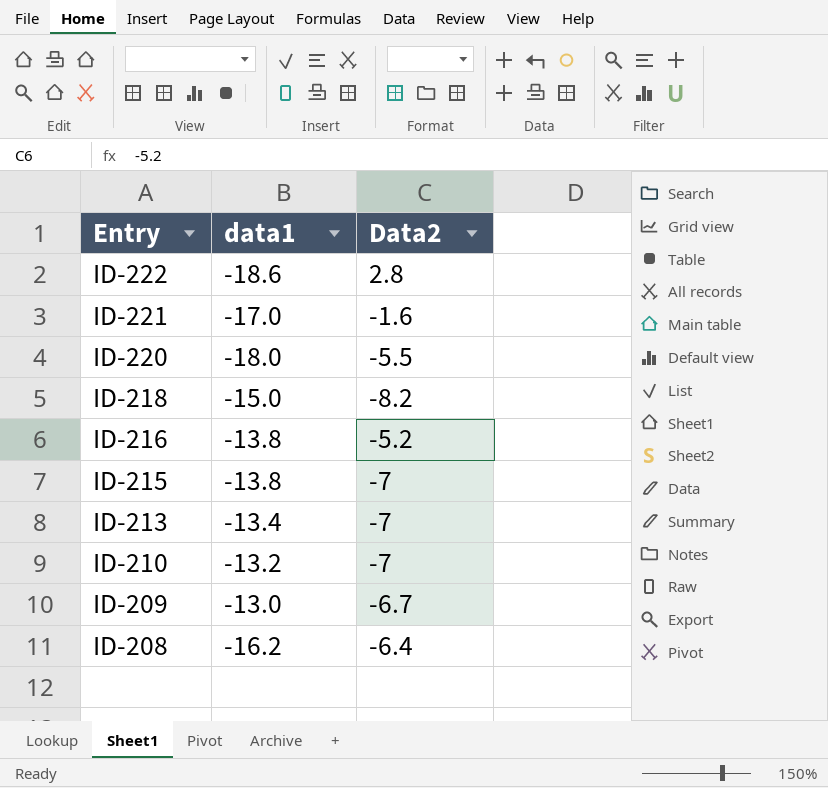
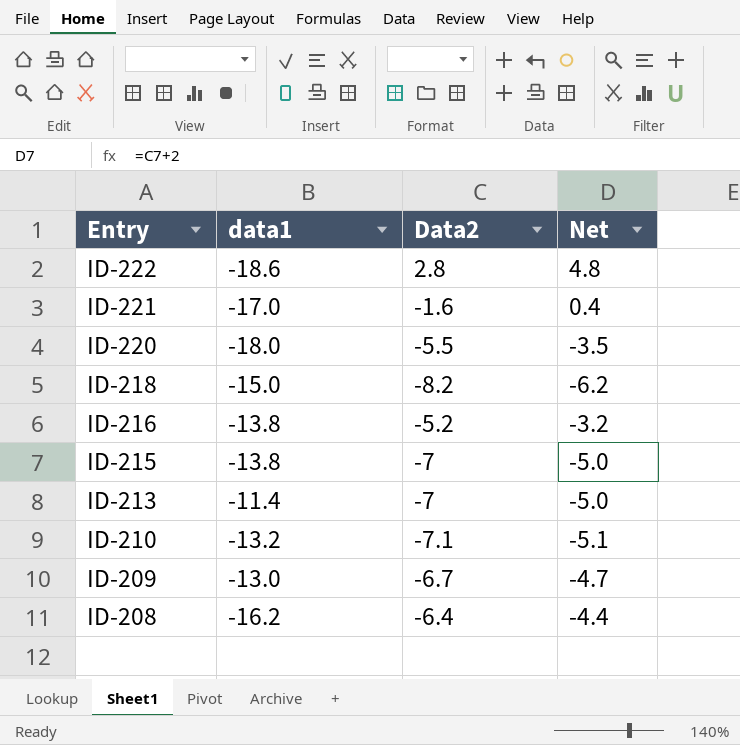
column Net | formula: none -> [Data2] + 2
ID-213 | data1: -13.4 -> -11.4
ID-210 | Data2: -7 -> -7.1

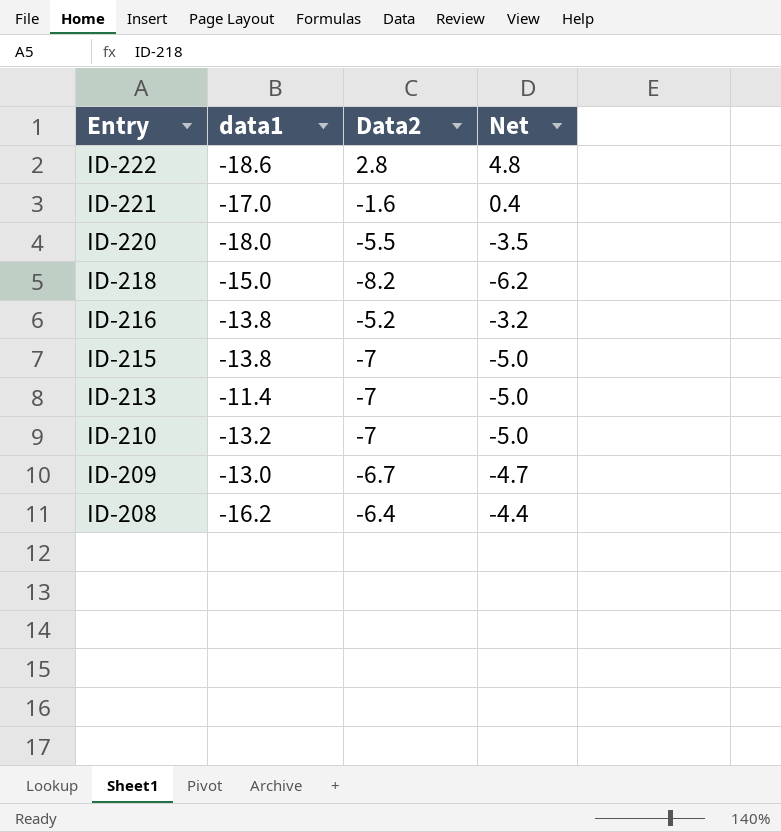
ID-210 | Data2: -7.1 -> -7
ID-210 | Net: -5.1 -> -5.0

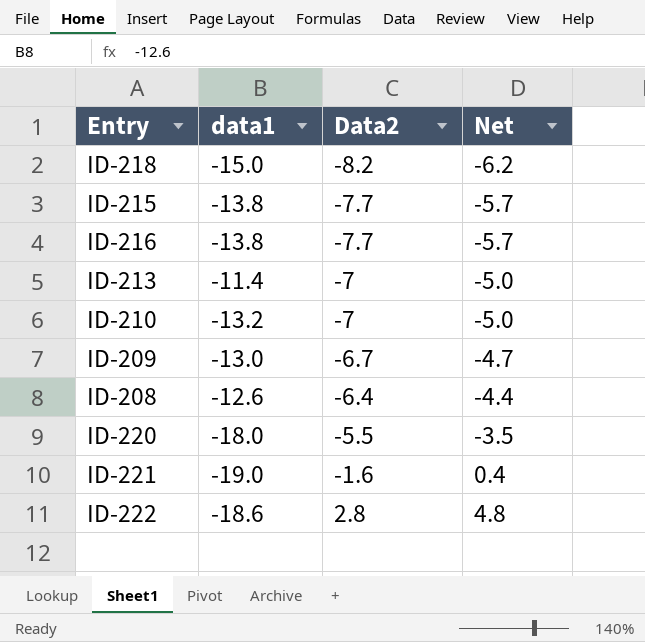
row order: Entry descending -> Data2 ascending
ID-215 | Data2: -7 -> -7.7
ID-215 | Net: -5.0 -> -5.7
ID-216 | Data2: -5.2 -> -7.7
ID-216 | Net: -3.2 -> -5.7
ID-208 | data1: -16.2 -> -12.6
ID-221 | data1: -17.0 -> -19.0

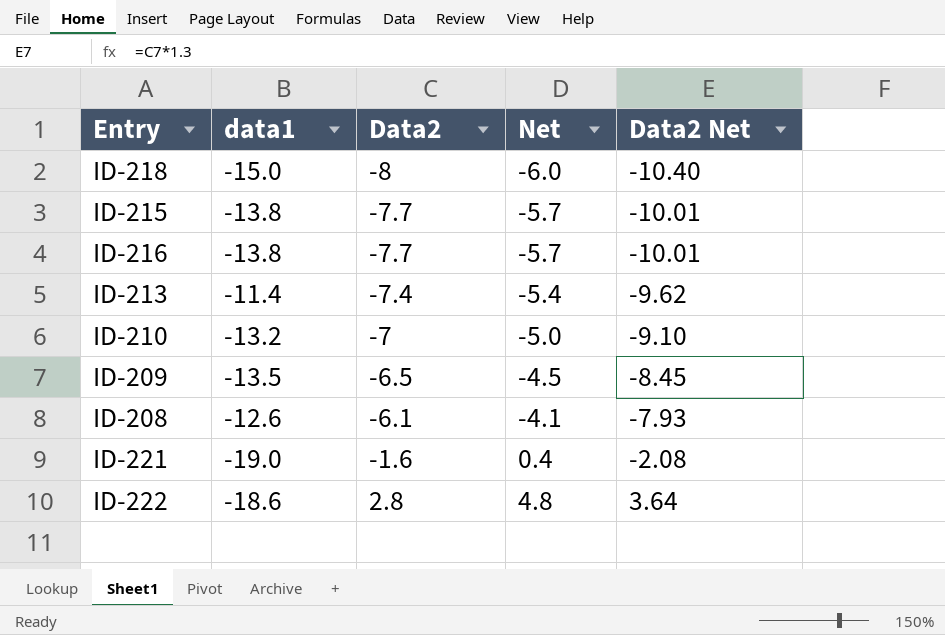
column Data2 Net | formula: none -> [Data2] * 1.3
row ID-220: -18.0 | -5.5 | -3.5 -> none
ID-218 | Data2: -8.2 -> -8
ID-218 | Net: -6.2 -> -6.0
ID-213 | Data2: -7 -> -7.4
ID-213 | Net: -5.0 -> -5.4
ID-209 | data1: -13.0 -> -13.5
ID-209 | Data2: -6.7 -> -6.5
ID-209 | Net: -4.7 -> -4.5
ID-208 | Data2: -6.4 -> -6.1
ID-208 | Net: -4.4 -> -4.1

